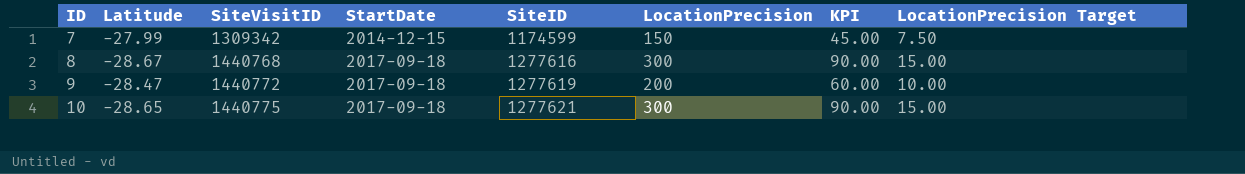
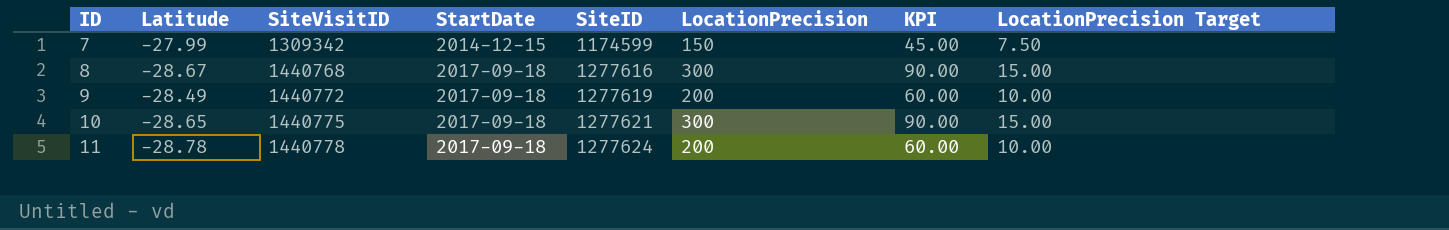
9 | Latitude: -28.47 -> -28.49
row 11: none -> -28.78 | 1440778 | 2017-09-18 | 1277624 | 200 | 60.00 | 10.00

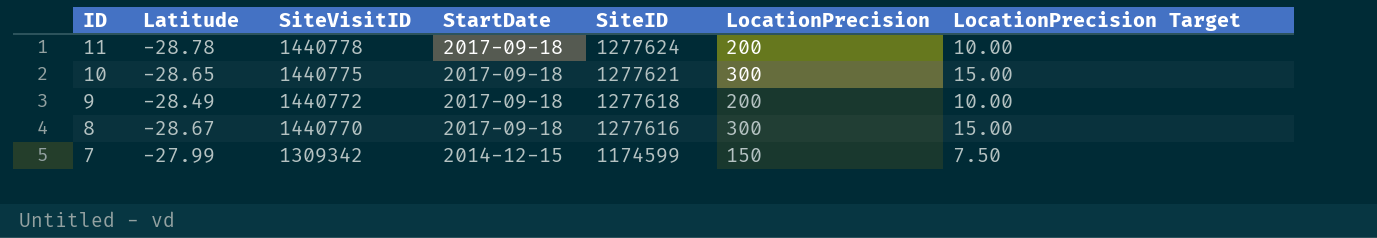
row order: ID ascending -> ID descending
column KPI | formula: [LocationPrecision] * 0.3 -> none
9 | SiteID: 1277619 -> 1277618
8 | SiteVisitID: 1440768 -> 1440770

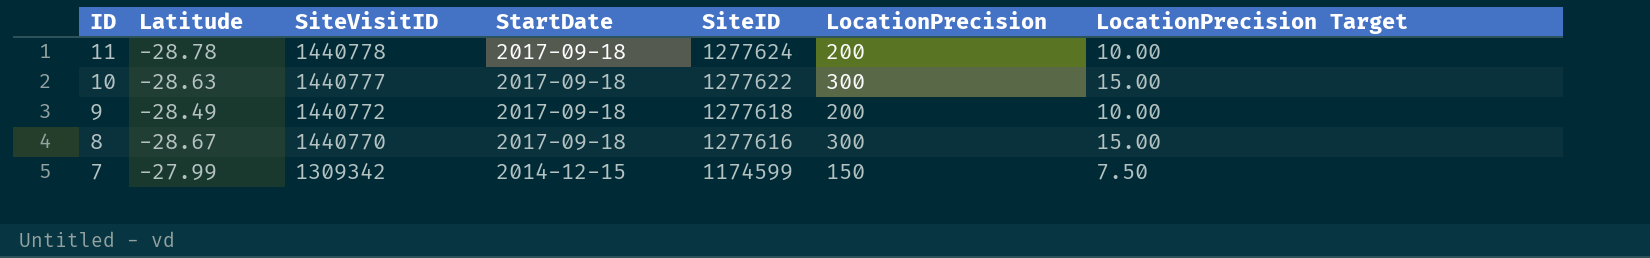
10 | Latitude: -28.65 -> -28.63
10 | SiteVisitID: 1440775 -> 1440777
10 | SiteID: 1277621 -> 1277622

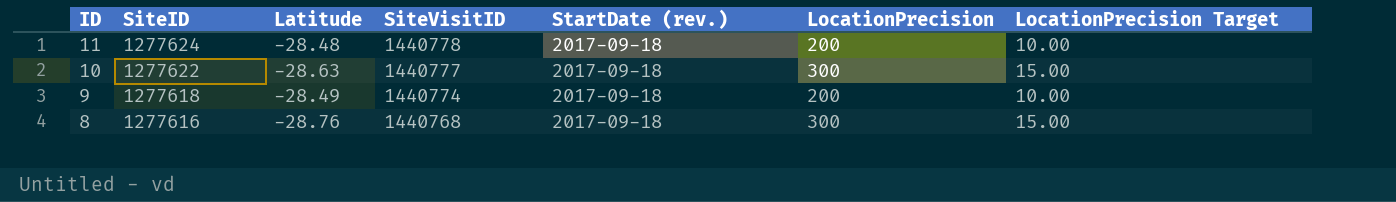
column SiteID | position: 5 -> 2
column name: StartDate -> StartDate (rev.)
row 7: -27.99 | 1309342 | 2014-12-15 | 1174599 | 150 | 7.50 -> none
11 | Latitude: -28.78 -> -28.48
9 | SiteVisitID: 1440772 -> 1440774
8 | Latitude: -28.67 -> -28.76
8 | SiteVisitID: 1440770 -> 1440768

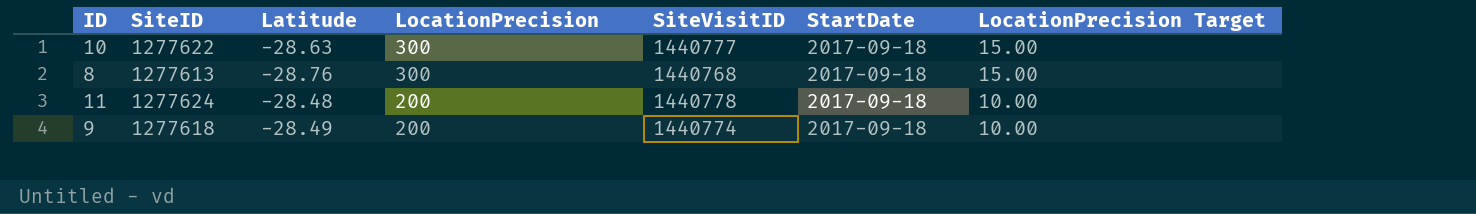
row order: ID descending -> LocationPrecision descending
column LocationPrecision | position: 6 -> 4
column name: StartDate (rev.) -> StartDate
8 | SiteID: 1277616 -> 1277613

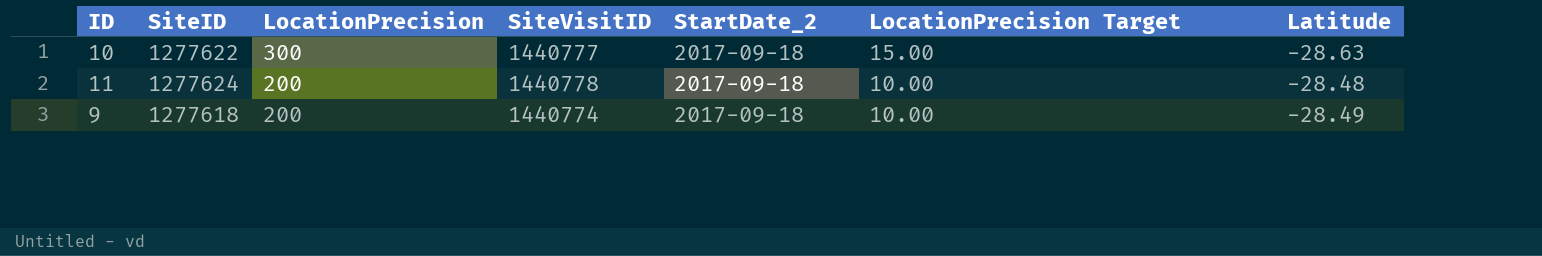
column name: StartDate -> StartDate_2
column Latitude | position: 3 -> 7
row 8: 1277613 | -28.76 | 300 | 1440768 | 2017-09-18 | 15.00 -> none

